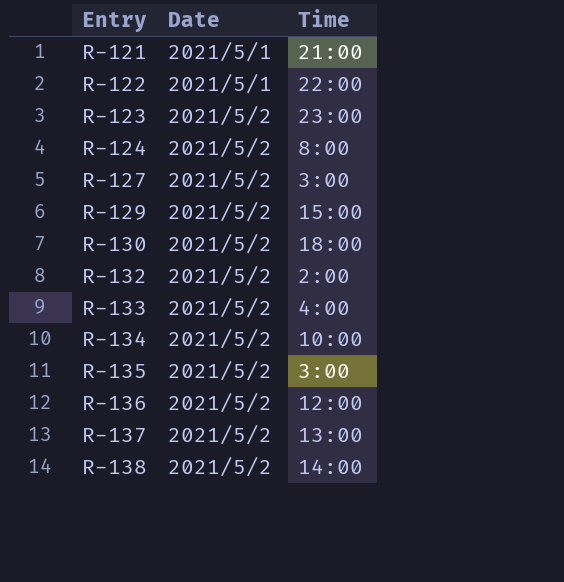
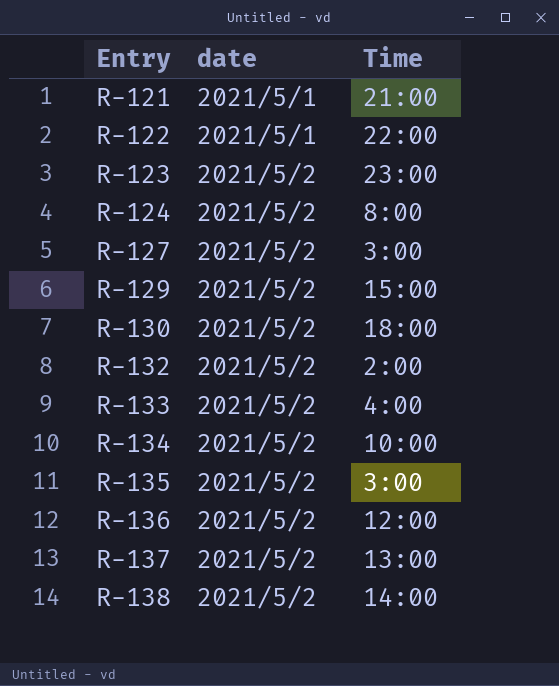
column name: Date -> date

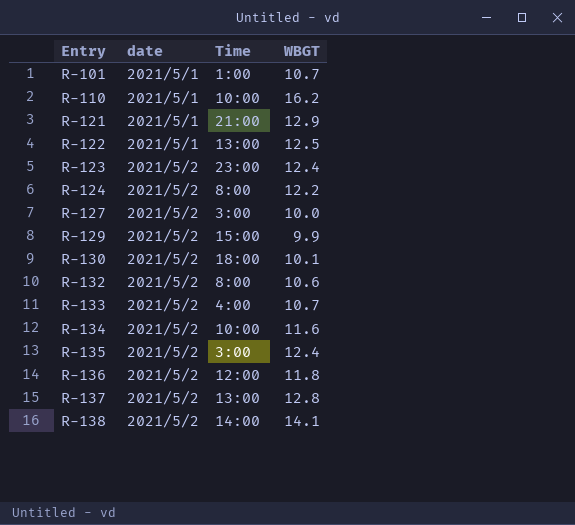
column WBGT | position: none -> 4
row R-101: none -> 2021/5/1 | 1:00 | 10.7
row R-110: none -> 2021/5/1 | 10:00 | 16.2
R-122 | Time: 22:00 -> 13:00
R-132 | Time: 2:00 -> 8:00

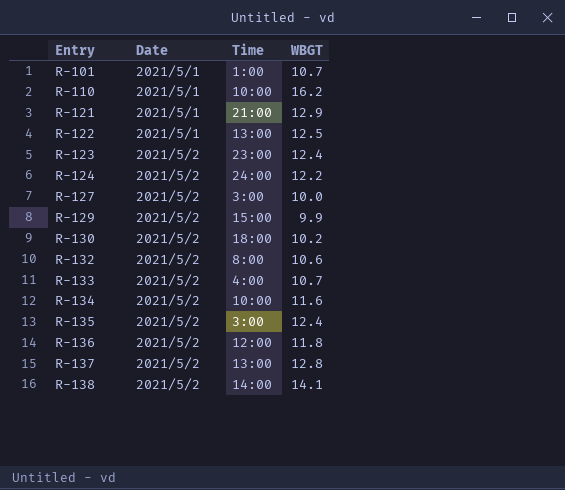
column name: date -> Date
R-124 | Time: 8:00 -> 24:00
R-130 | WBGT: 10.1 -> 10.2

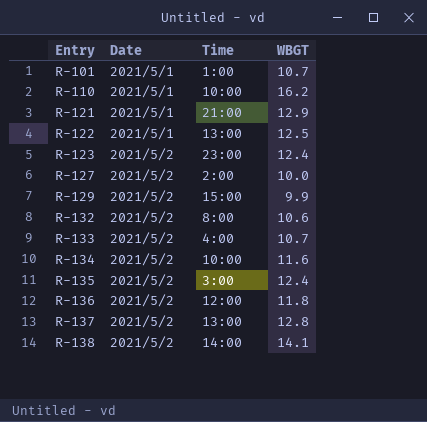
row R-124: 2021/5/2 | 24:00 | 12.2 -> none
row R-130: 2021/5/2 | 18:00 | 10.2 -> none
R-127 | Time: 3:00 -> 2:00

